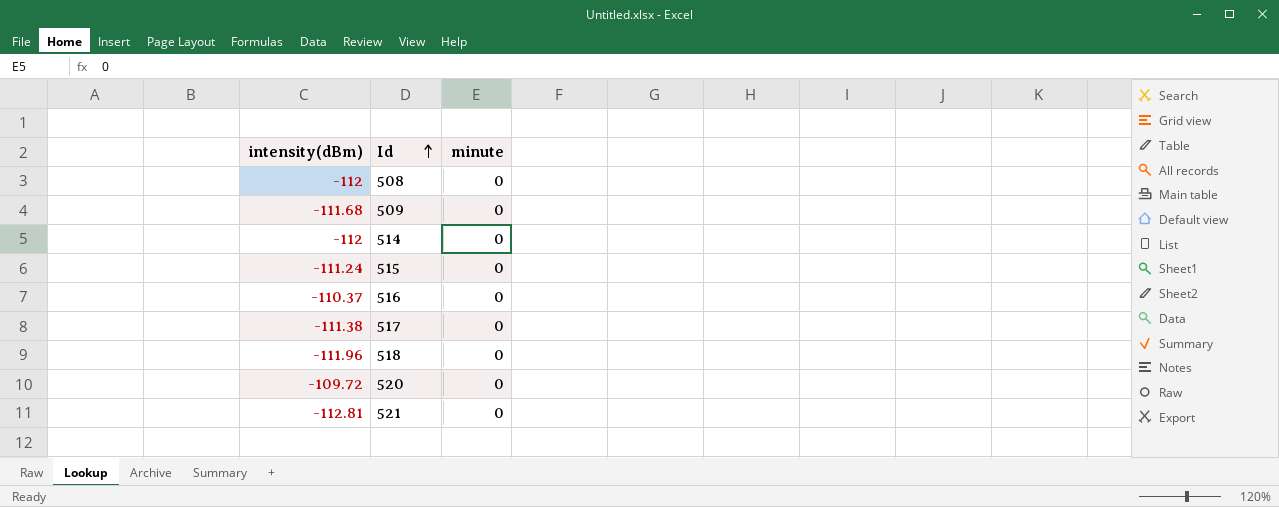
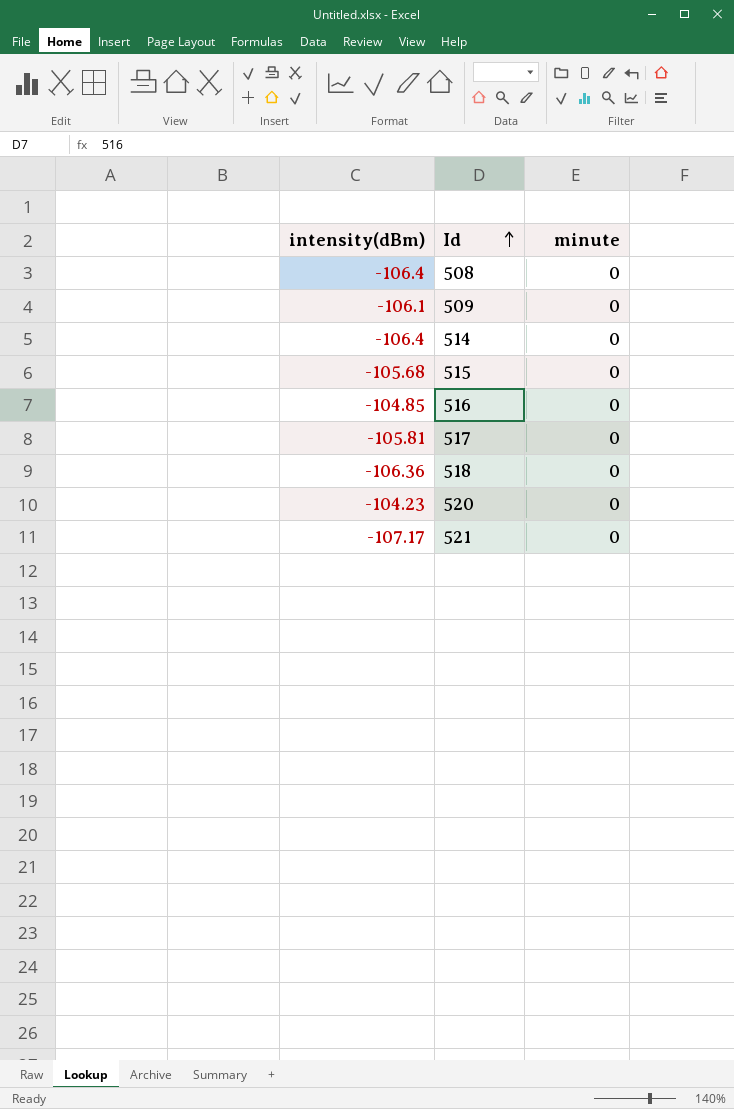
508 | intensity(dBm): -112 -> -106.4
509 | intensity(dBm): -111.68 -> -106.1
514 | intensity(dBm): -112 -> -106.4
515 | intensity(dBm): -111.24 -> -105.68
516 | intensity(dBm): -110.37 -> -104.85
517 | intensity(dBm): -111.38 -> -105.81
518 | intensity(dBm): -111.96 -> -106.36
520 | intensity(dBm): -109.72 -> -104.23
521 | intensity(dBm): -112.81 -> -107.17

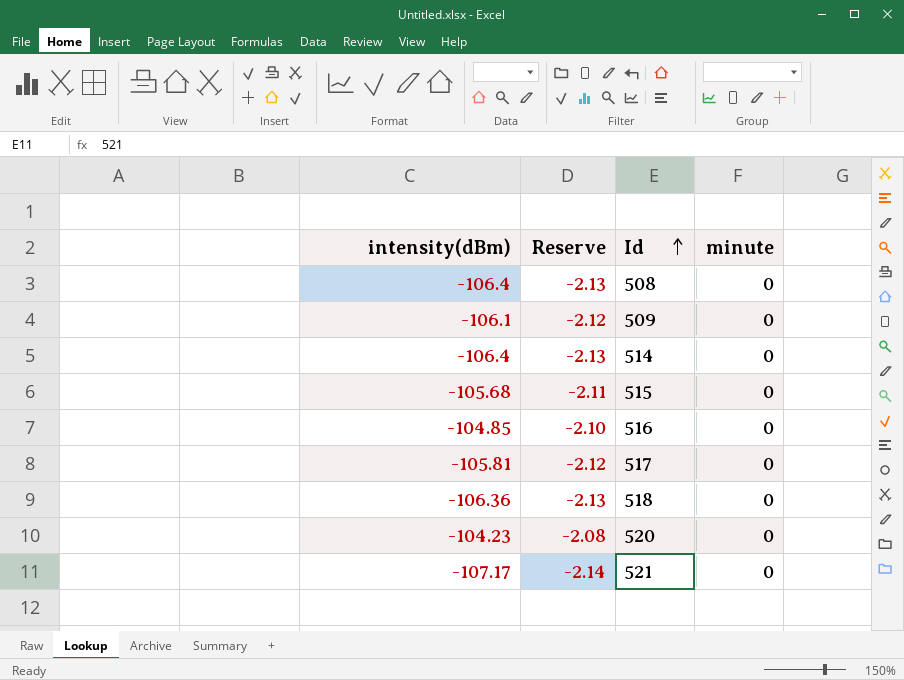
column Reserve | formula: none -> [intensity(dBm)] * 0.02

